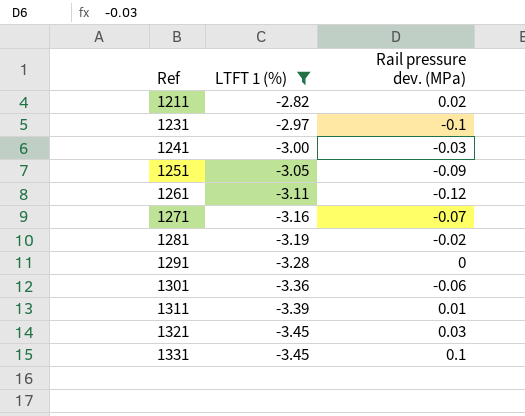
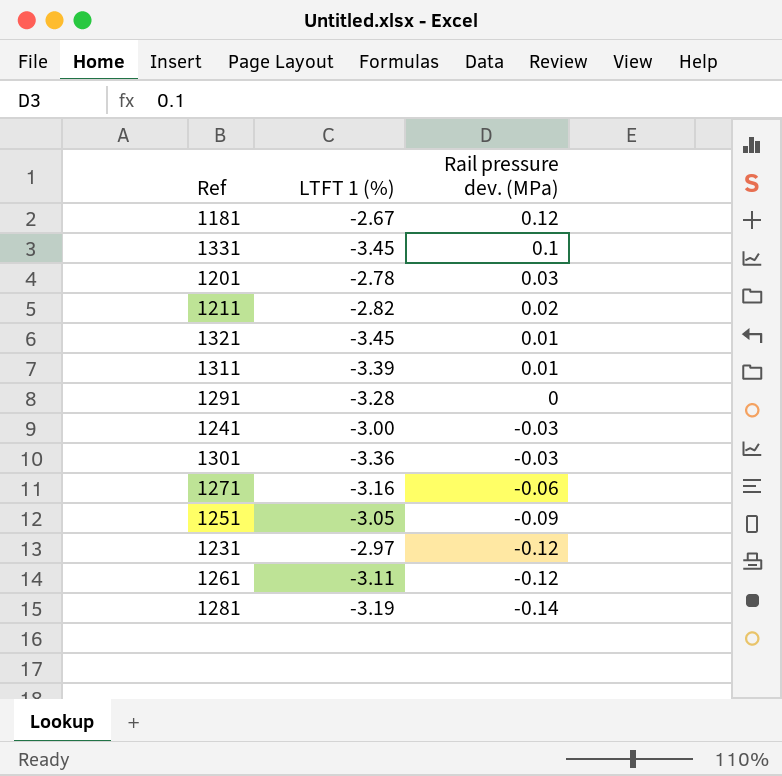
filter: LTFT 1 (%) <= -2.82 -> none
row order: Ref ascending -> Rail pressure dev. (MPa) descending
1321 | Rail pressure dev. (MPa): 0.03 -> 0.01
1301 | Rail pressure dev. (MPa): -0.06 -> -0.03
1271 | Rail pressure dev. (MPa): -0.07 -> -0.06
1231 | Rail pressure dev. (MPa): -0.1 -> -0.12
1281 | Rail pressure dev. (MPa): -0.02 -> -0.14

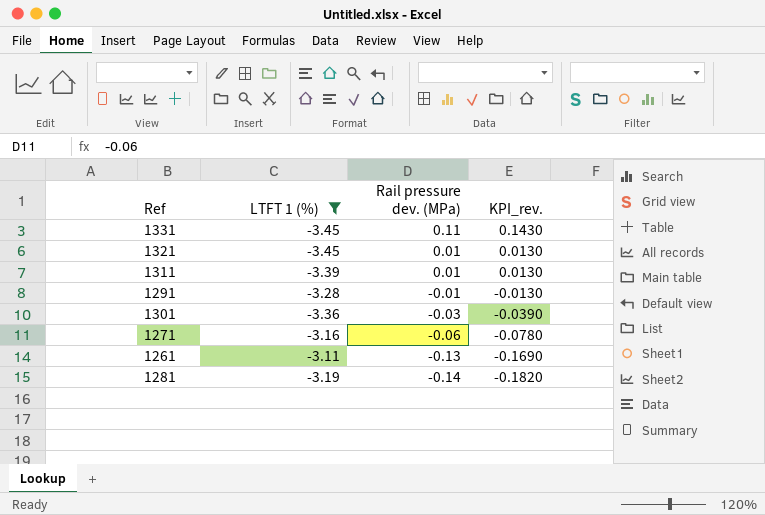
filter: none -> LTFT 1 (%) <= -3.11
column KPI_rev. | formula: none -> [Rail pressure dev. (MPa)] * 1.3
1331 | Rail pressure dev. (MPa): 0.1 -> 0.11
1291 | Rail pressure dev. (MPa): 0 -> -0.01
1261 | Rail pressure dev. (MPa): -0.12 -> -0.13

